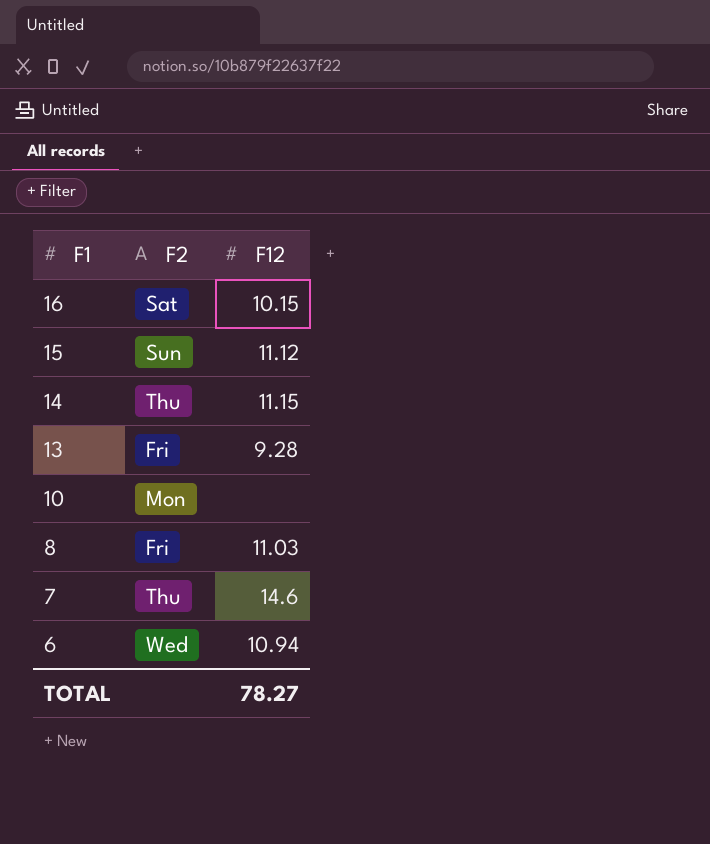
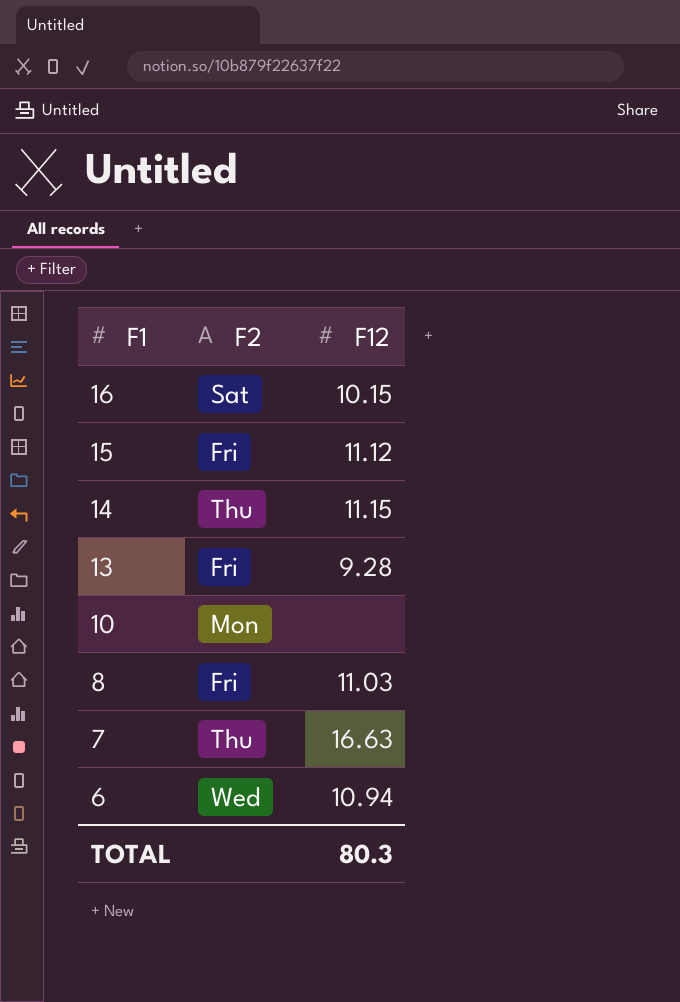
15 | F2: Sun -> Fri
7 | F12: 14.6 -> 16.63
TOTAL | F12: 78.27 -> 80.3

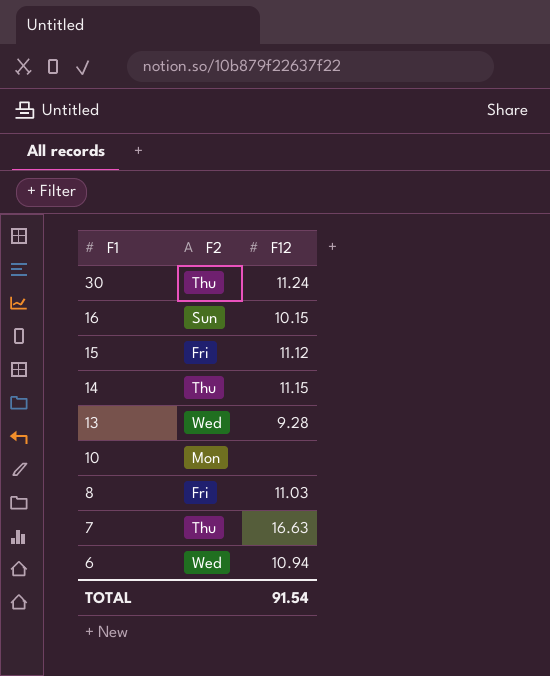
row 30: none -> Thu | 11.24
16 | F2: Sat -> Sun
13 | F2: Fri -> Wed
TOTAL | F12: 80.3 -> 91.54

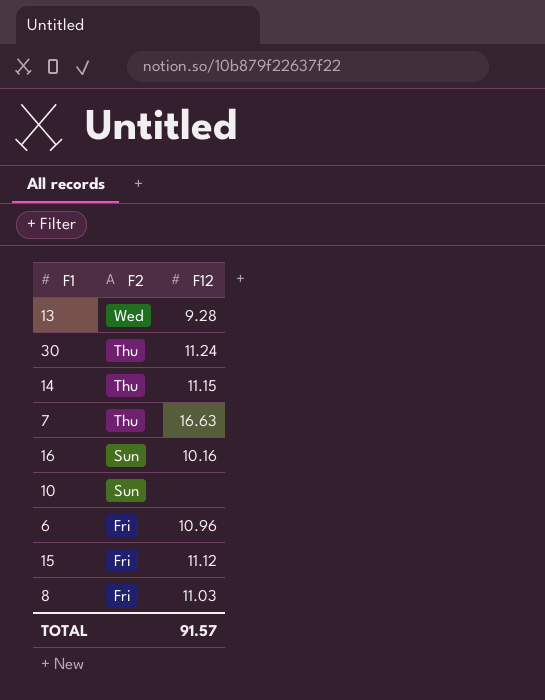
row order: F1 descending -> F2 descending
16 | F12: 10.15 -> 10.16
10 | F2: Mon -> Sun
6 | F2: Wed -> Fri
6 | F12: 10.94 -> 10.96
TOTAL | F12: 91.54 -> 91.57

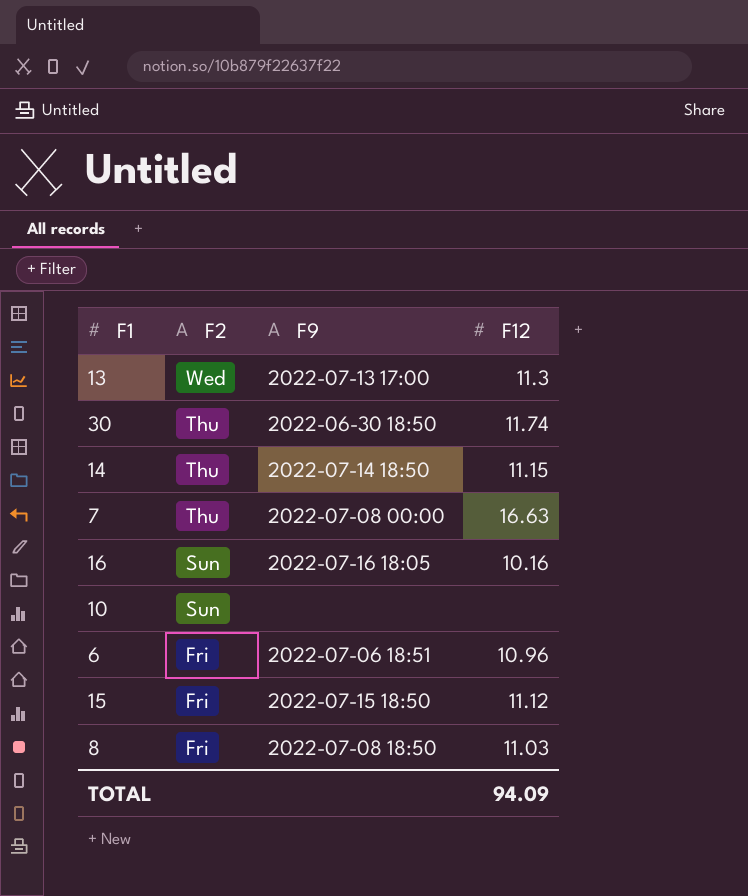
column F9 | position: none -> 3
13 | F12: 9.28 -> 11.3
30 | F12: 11.24 -> 11.74
TOTAL | F12: 91.57 -> 94.09

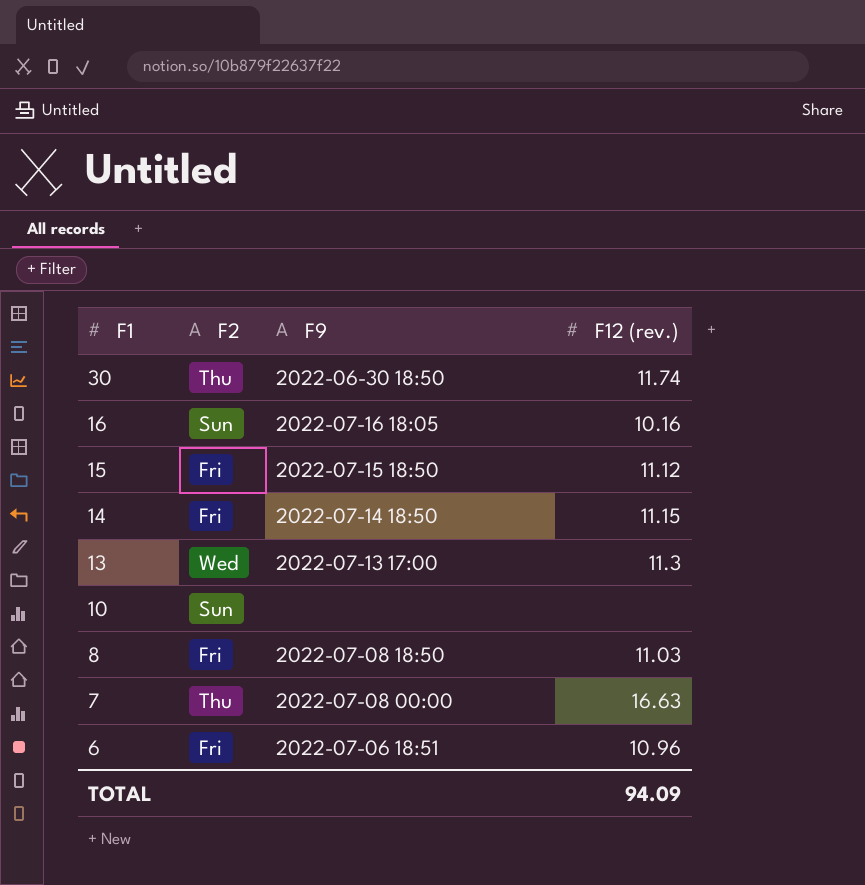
row order: F2 descending -> F1 descending
column name: F12 -> F12 (rev.)
14 | F2: Thu -> Fri

